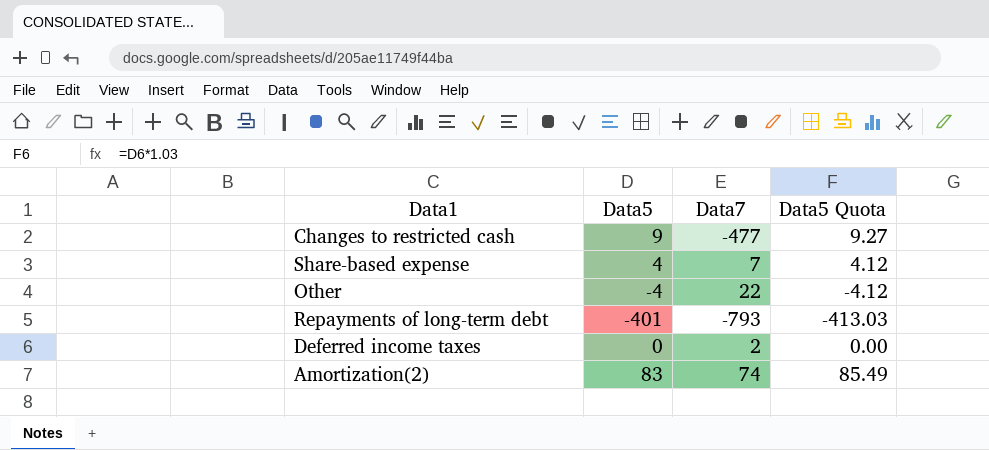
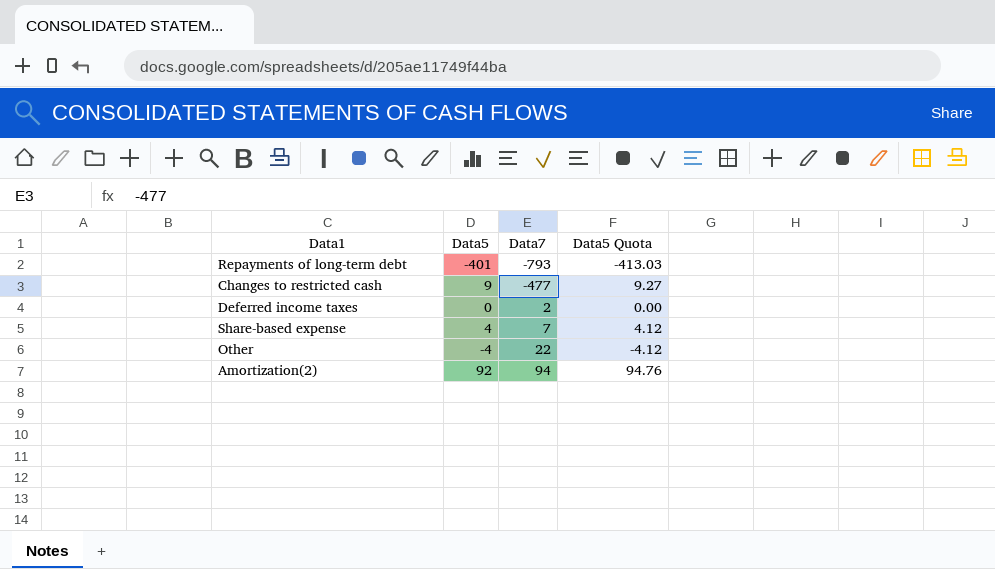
row order: none -> Data7 ascending
Amortization(2) | Data5: 83 -> 92
Amortization(2) | Data7: 74 -> 94
Amortization(2) | Data5 Quota: 85.49 -> 94.76

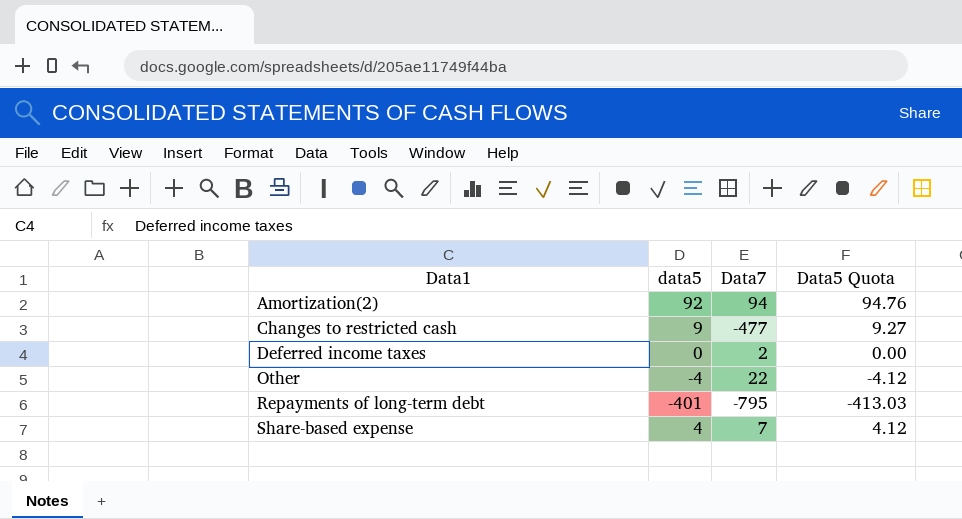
row order: Data7 ascending -> Data1 ascending
column name: Data5 -> data5
Repayments of long-term debt | Data7: -793 -> -795

